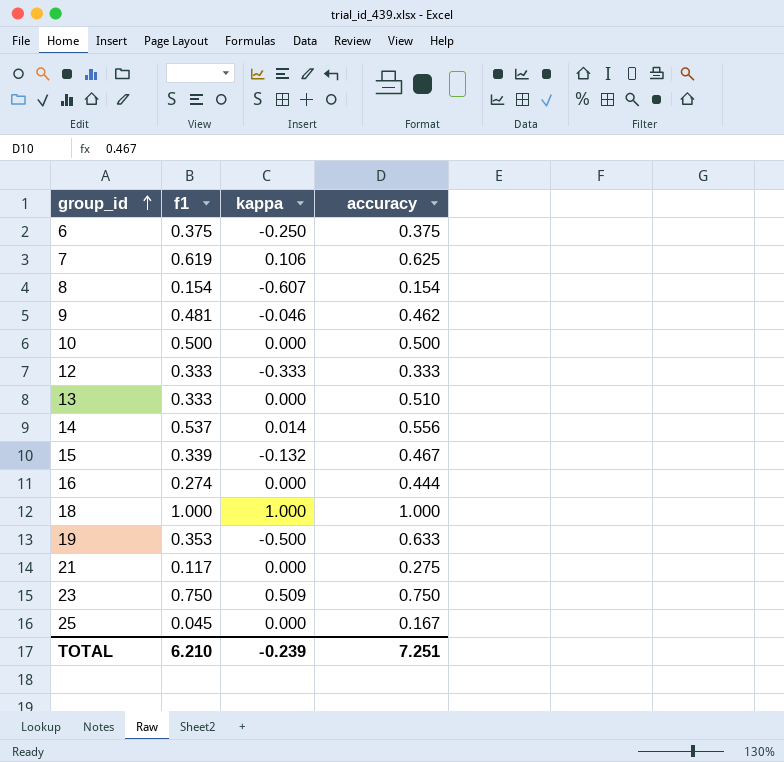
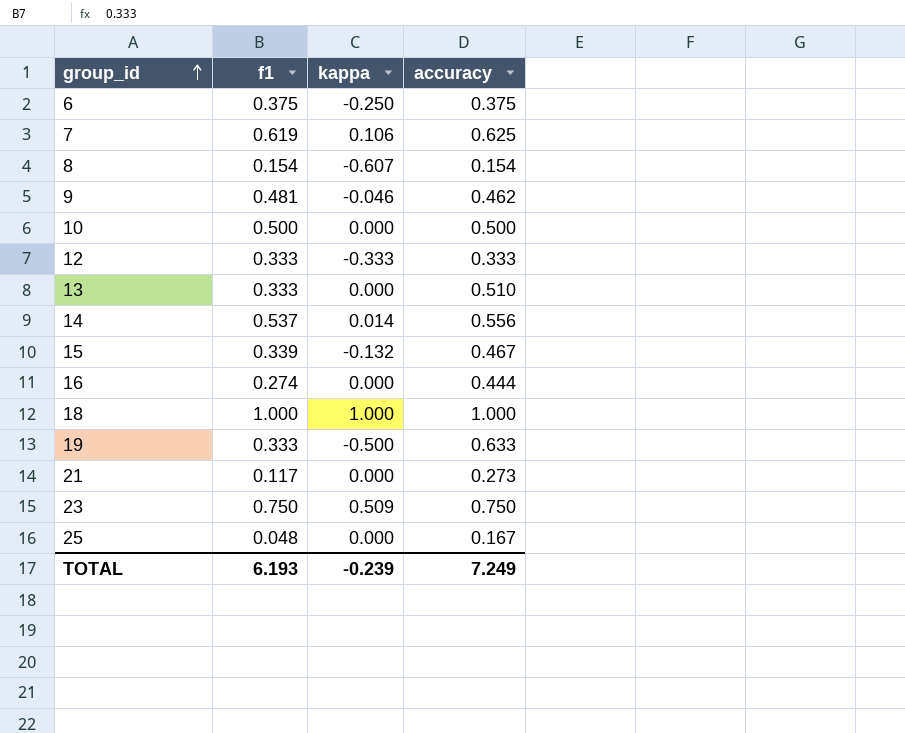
19 | f1: 0.353 -> 0.333
21 | accuracy: 0.275 -> 0.273
25 | f1: 0.045 -> 0.048
TOTAL | f1: 6.210 -> 6.193
TOTAL | accuracy: 7.251 -> 7.249

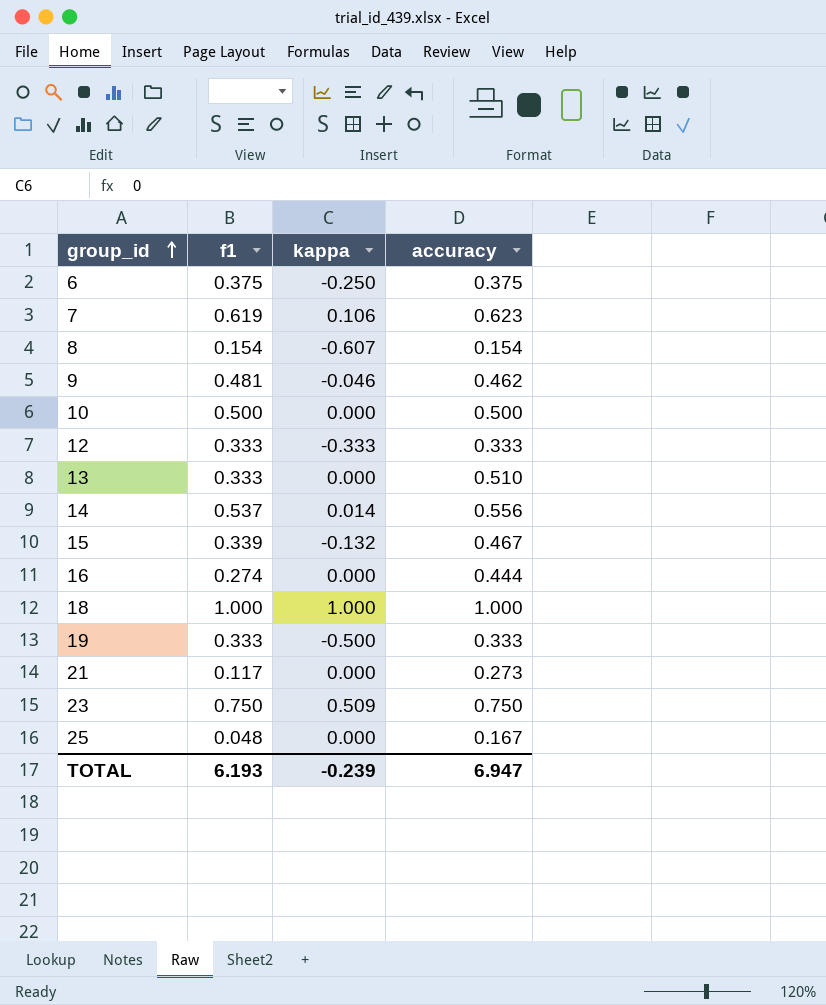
7 | accuracy: 0.625 -> 0.623
19 | accuracy: 0.633 -> 0.333
TOTAL | accuracy: 7.249 -> 6.947

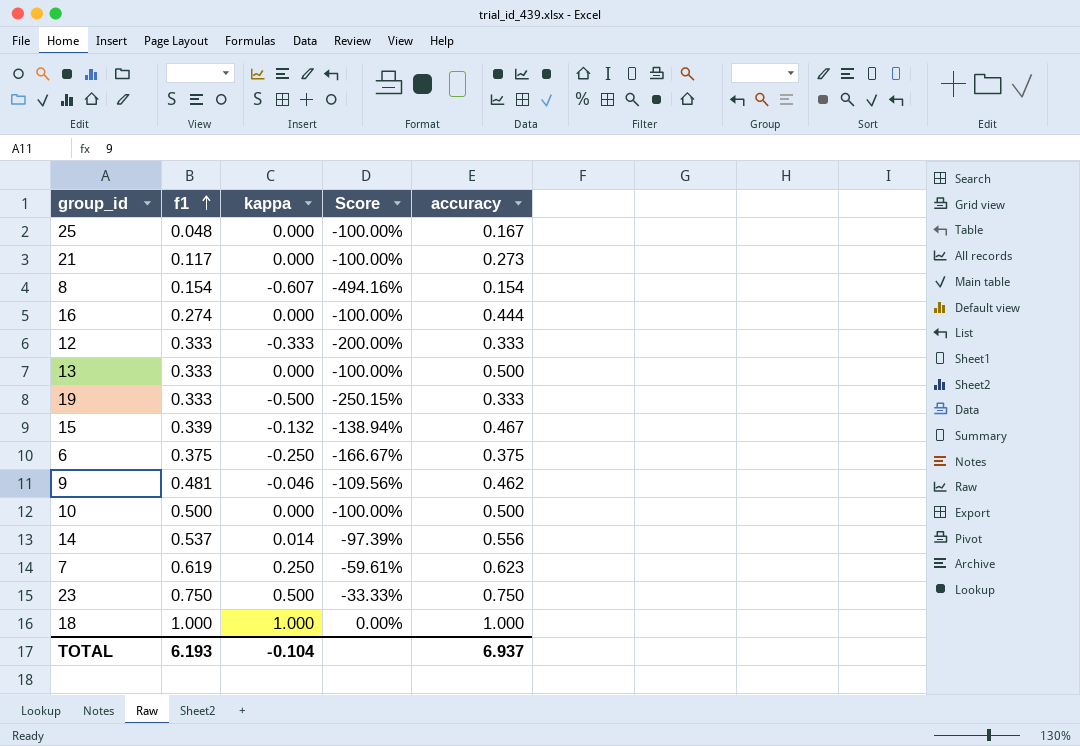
row order: group_id ascending -> f1 ascending
column Score | formula: none -> ([kappa] - [f1]) / [f1]
13 | accuracy: 0.510 -> 0.500
7 | kappa: 0.106 -> 0.250
23 | kappa: 0.509 -> 0.500
TOTAL | kappa: -0.239 -> -0.104
TOTAL | accuracy: 6.947 -> 6.937

